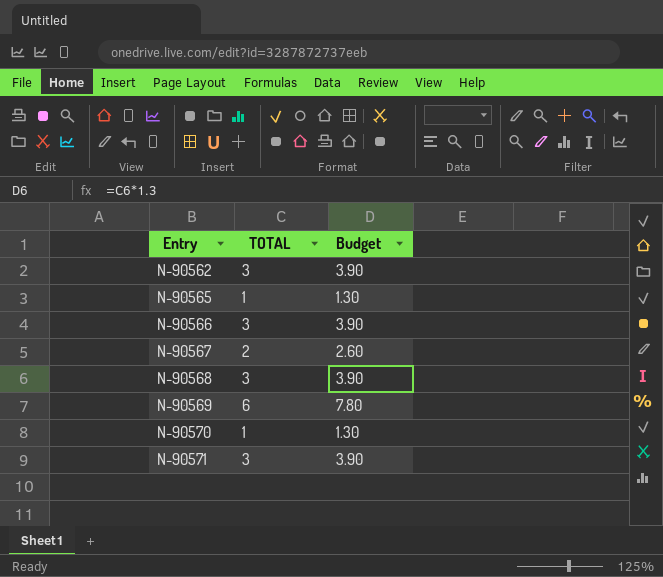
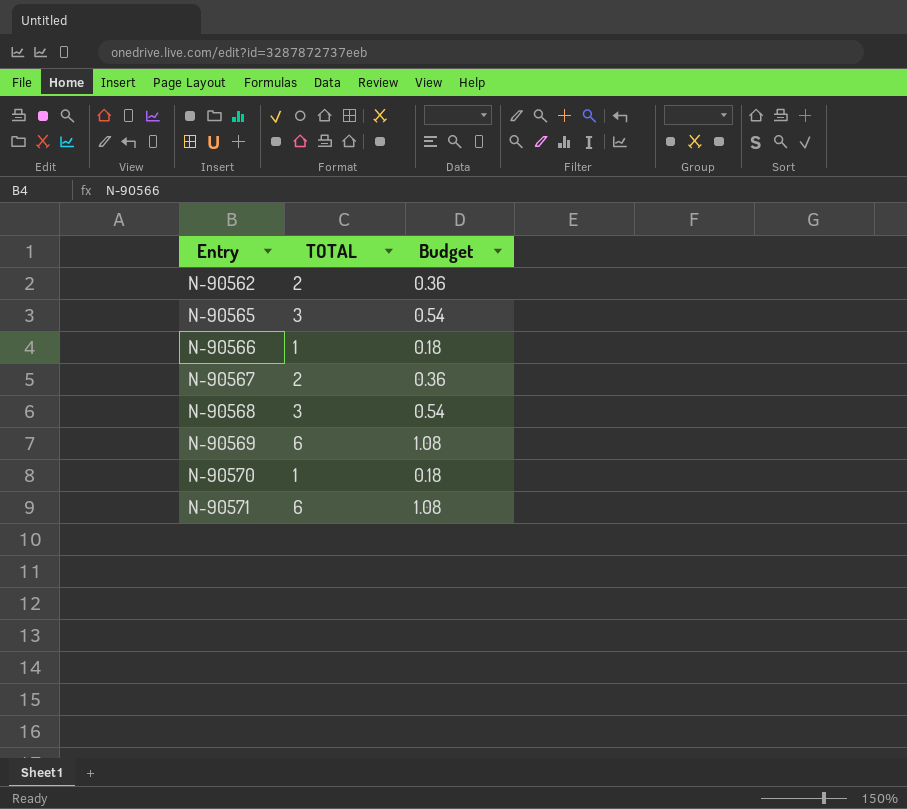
column Budget | formula: [TOTAL] * 1.3 -> [TOTAL] * 0.18
N-90562 | TOTAL: 3 -> 2
N-90565 | TOTAL: 1 -> 3
N-90566 | TOTAL: 3 -> 1
N-90571 | TOTAL: 3 -> 6

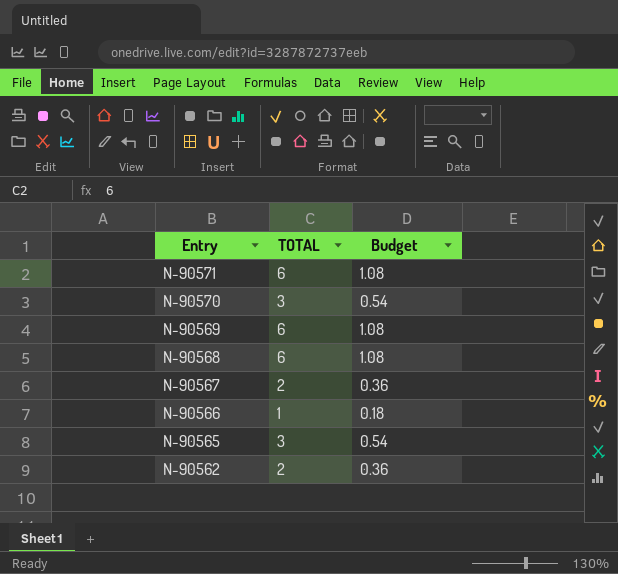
row order: Entry ascending -> Entry descending
N-90570 | TOTAL: 1 -> 3
N-90570 | Budget: 0.18 -> 0.54
N-90568 | TOTAL: 3 -> 6
N-90568 | Budget: 0.54 -> 1.08

